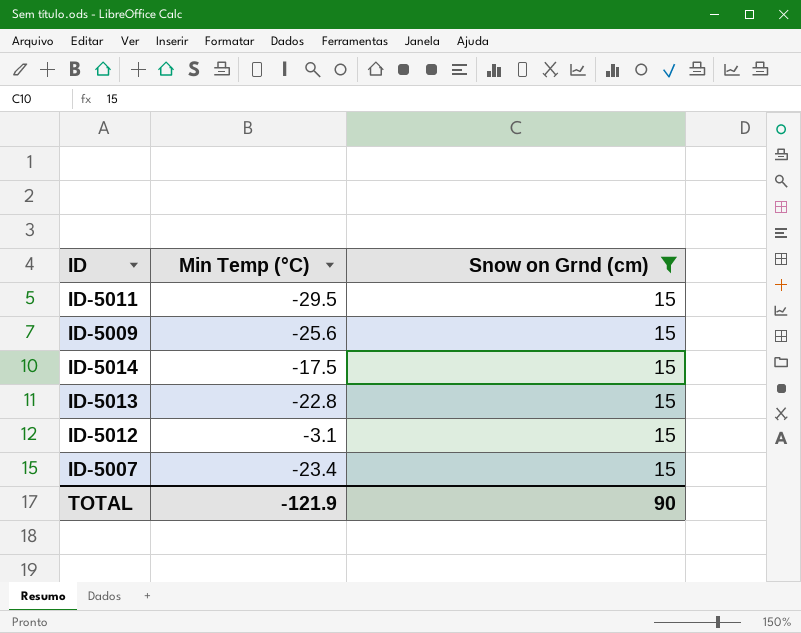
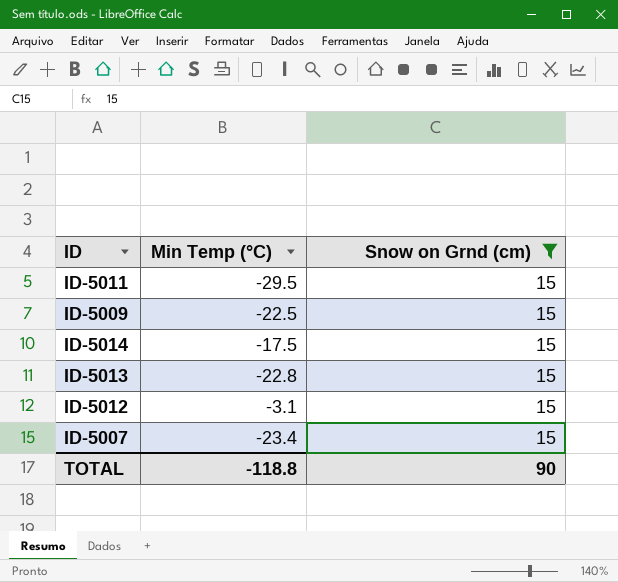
ID-5009 | Min Temp (°C): -25.6 -> -22.5
TOTAL | Min Temp (°C): -121.9 -> -118.8

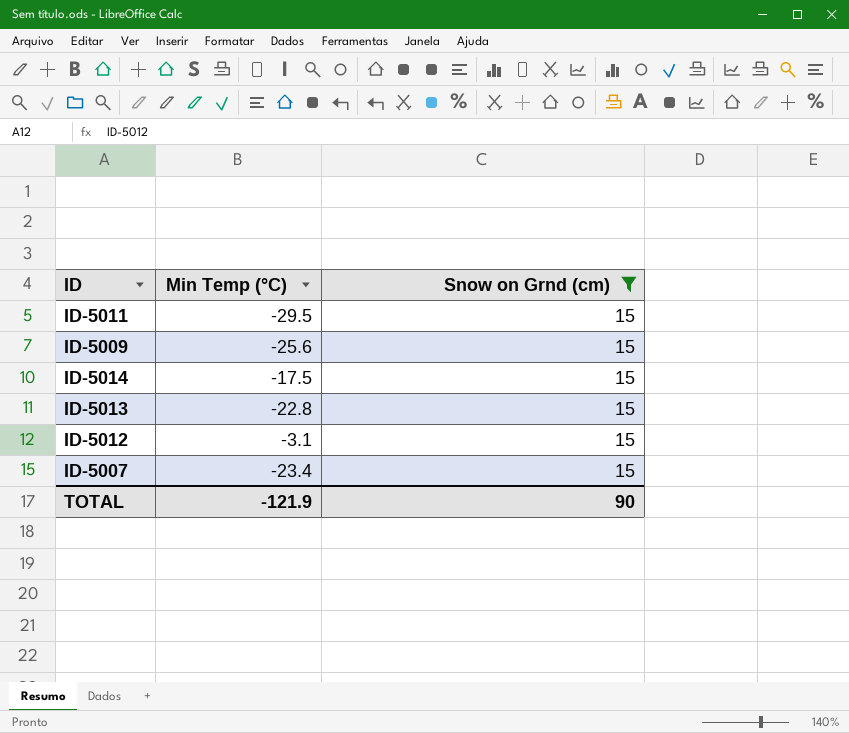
ID-5009 | Min Temp (°C): -22.5 -> -25.6
TOTAL | Min Temp (°C): -118.8 -> -121.9

